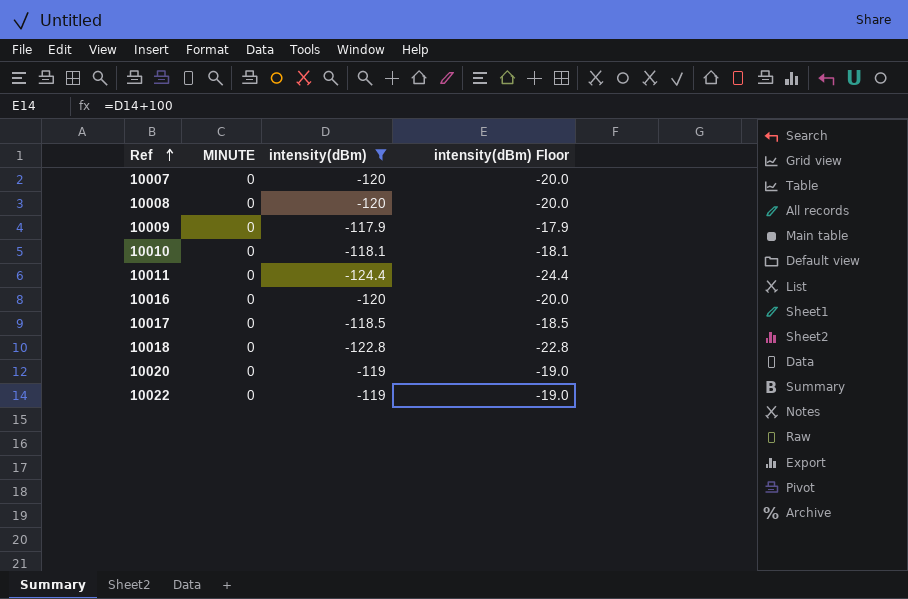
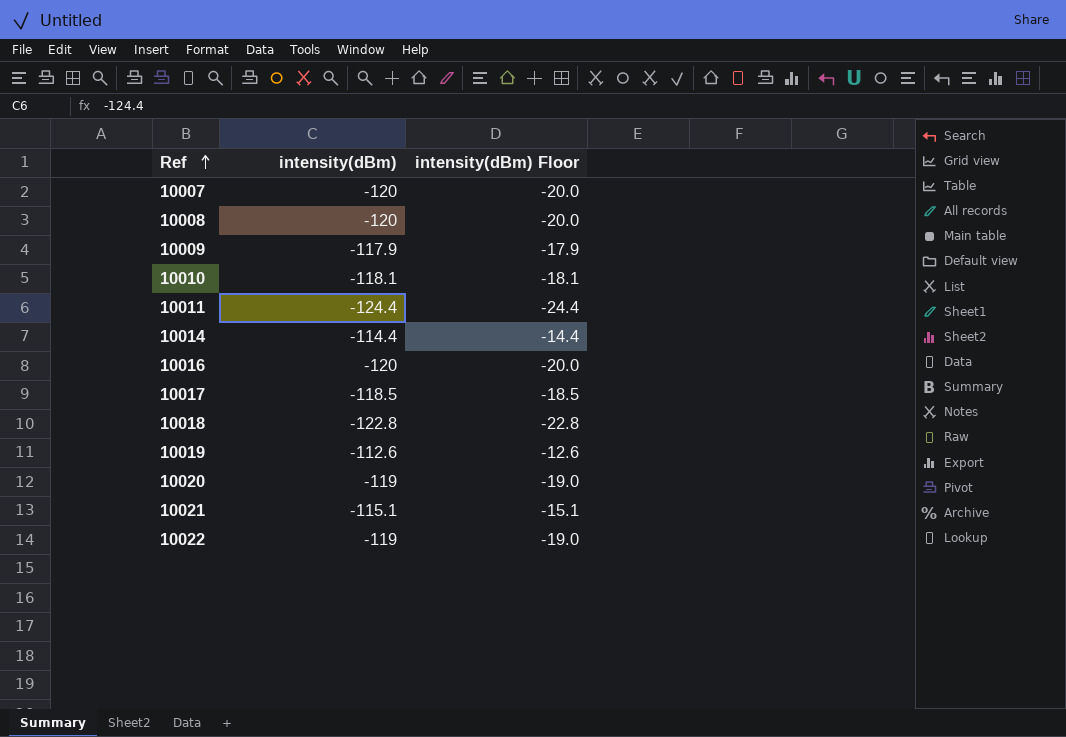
filter: intensity(dBm) <= -117.9 -> none
column MINUTE | position: 2 -> none

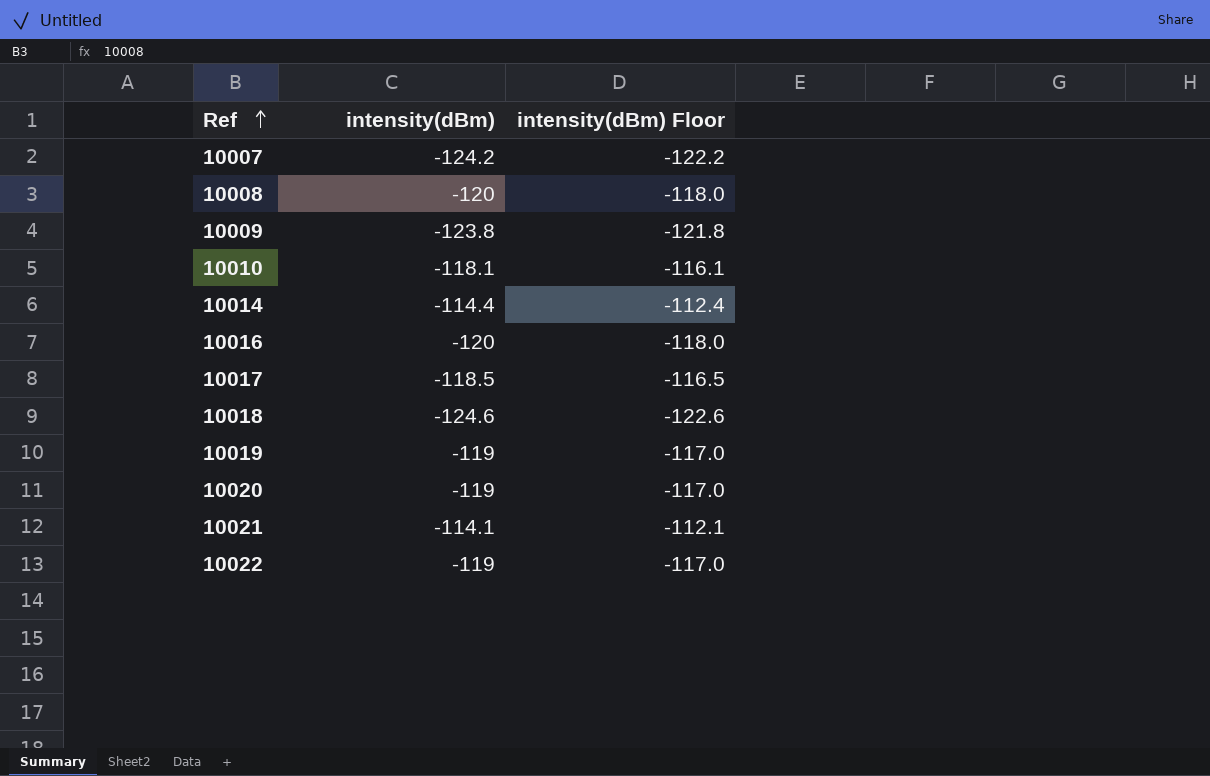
column intensity(dBm) Floor | formula: [intensity(dBm)] + 100 -> [intensity(dBm)] + 2
row 10011: -124.4 | -24.4 -> none
10007 | intensity(dBm): -120 -> -124.2
10009 | intensity(dBm): -117.9 -> -123.8
10018 | intensity(dBm): -122.8 -> -124.6
10019 | intensity(dBm): -112.6 -> -119
10021 | intensity(dBm): -115.1 -> -114.1

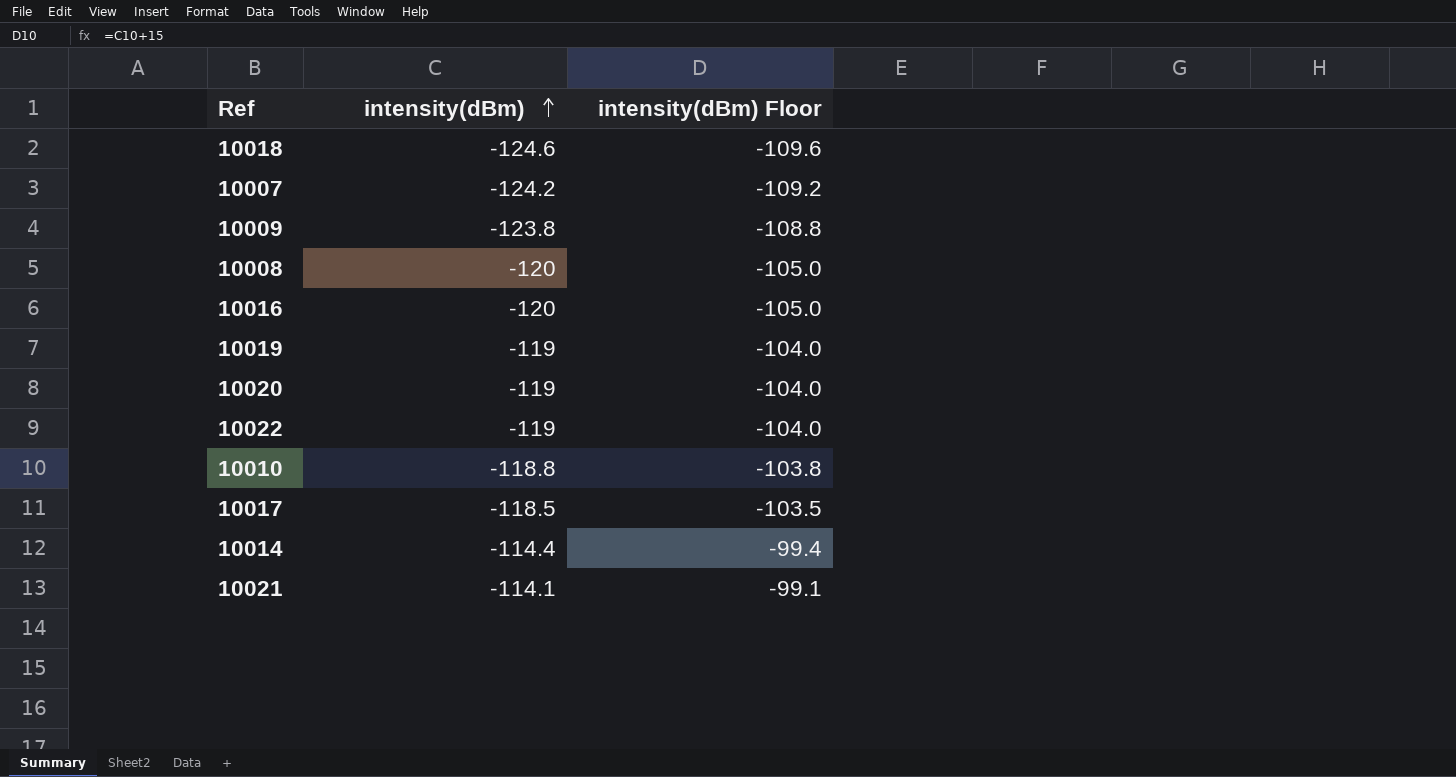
row order: Ref ascending -> intensity(dBm) ascending
column intensity(dBm) Floor | formula: [intensity(dBm)] + 2 -> [intensity(dBm)] + 15
10010 | intensity(dBm): -118.1 -> -118.8

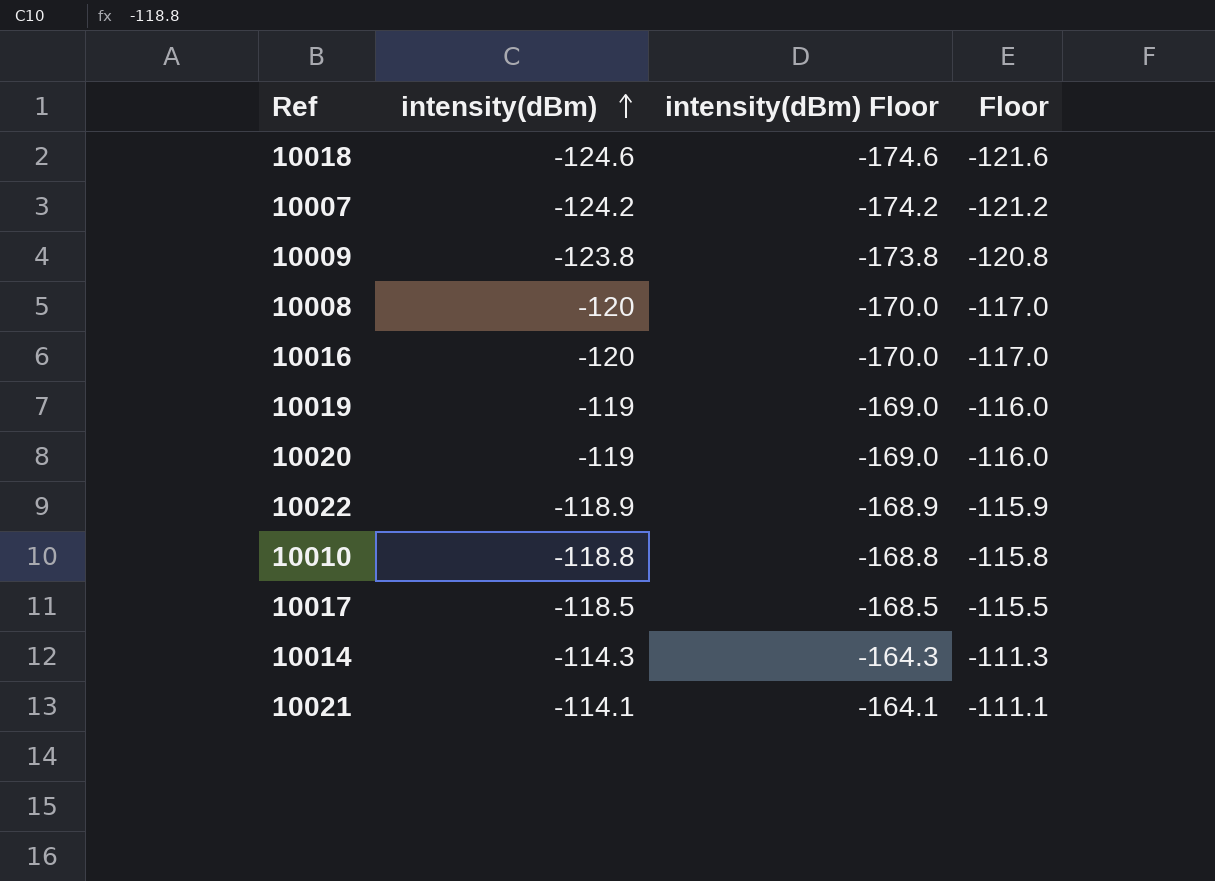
column intensity(dBm) Floor | formula: [intensity(dBm)] + 15 -> [intensity(dBm)] - 50
column Floor | formula: none -> [intensity(dBm)] + 3
10022 | intensity(dBm): -119 -> -118.9
10014 | intensity(dBm): -114.4 -> -114.3

